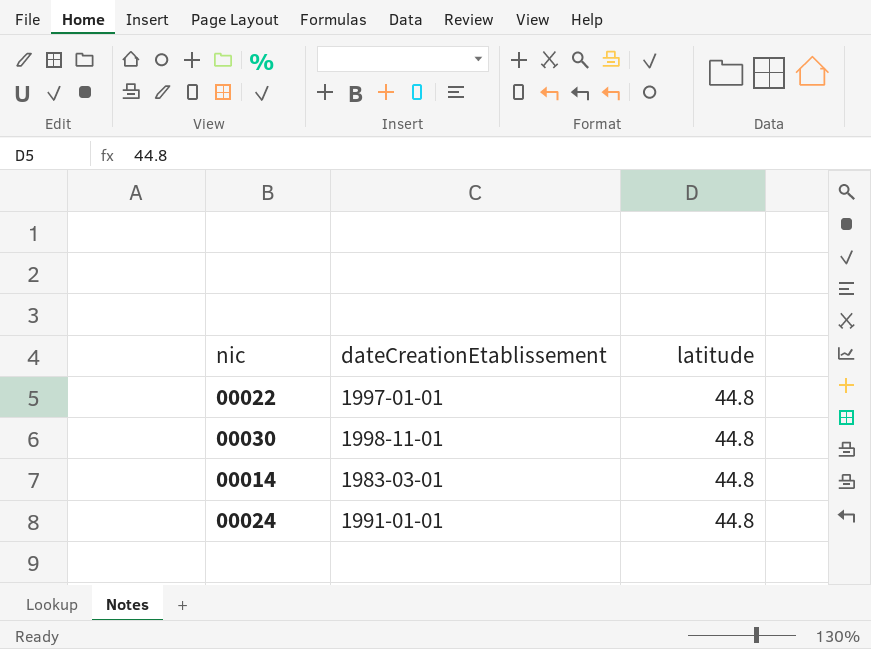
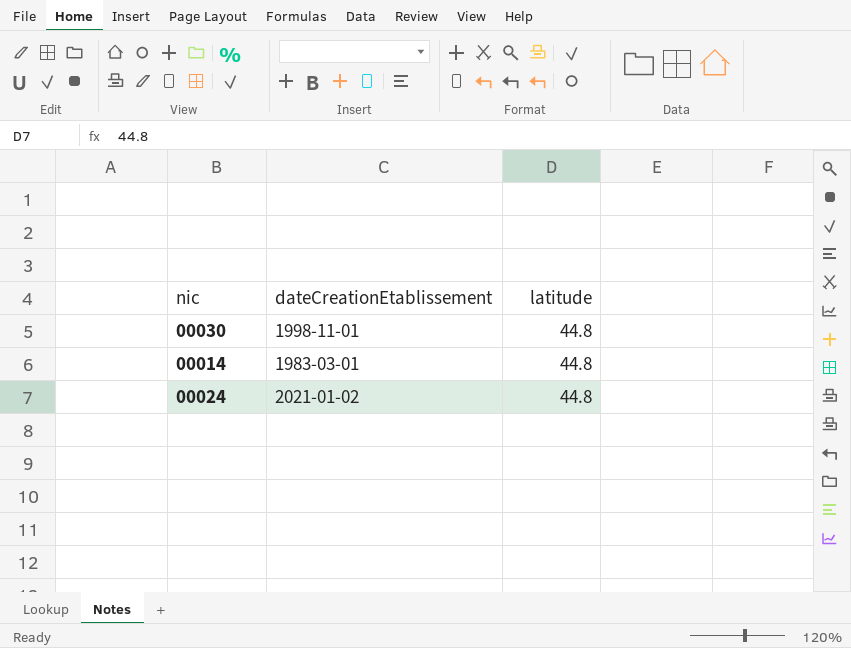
row 00022: 1997-01-01 | 44.8 -> none
00024 | dateCreationEtablissement: 1991-01-01 -> 2021-01-02

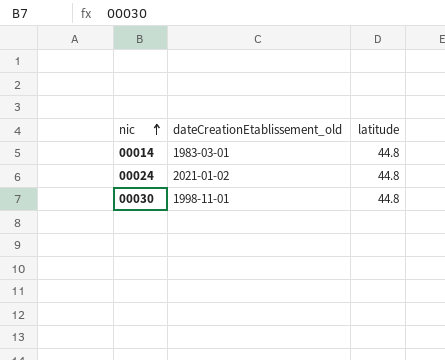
row order: none -> nic ascending
column name: dateCreationEtablissement -> dateCreationEtablissement_old

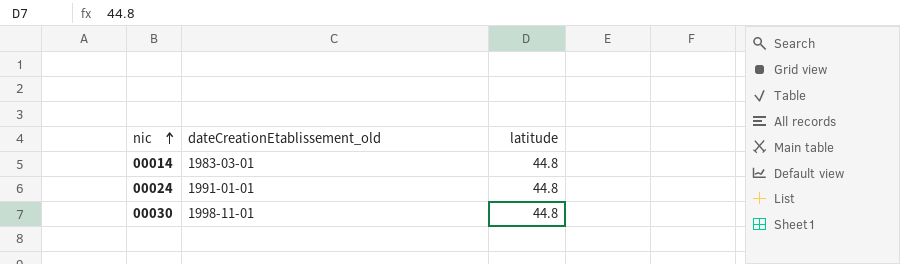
00024 | dateCreationEtablissement_old: 2021-01-02 -> 1991-01-01

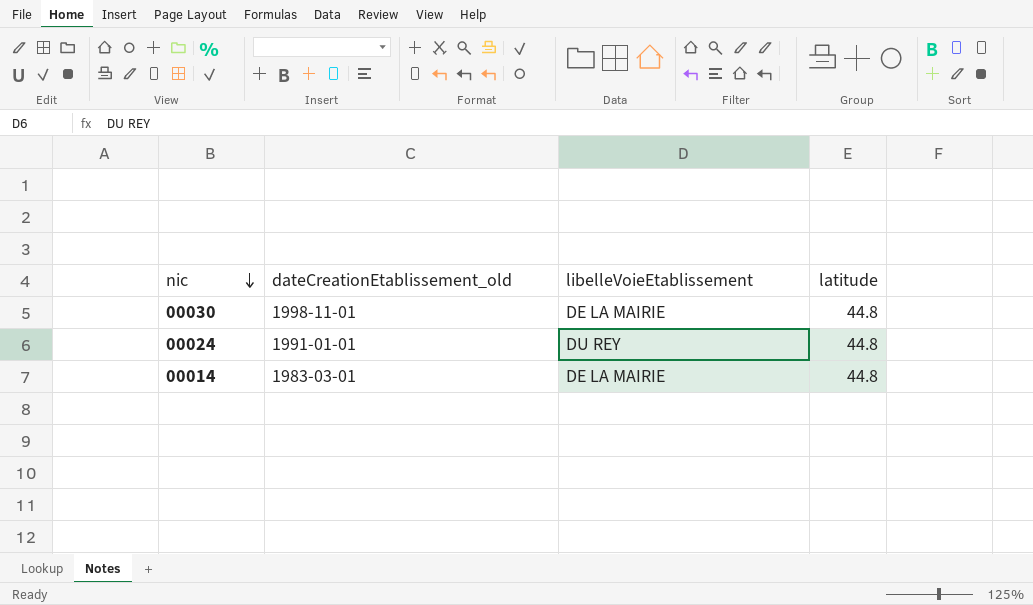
row order: nic ascending -> nic descending
column libelleVoieEtablissement | position: none -> 3

